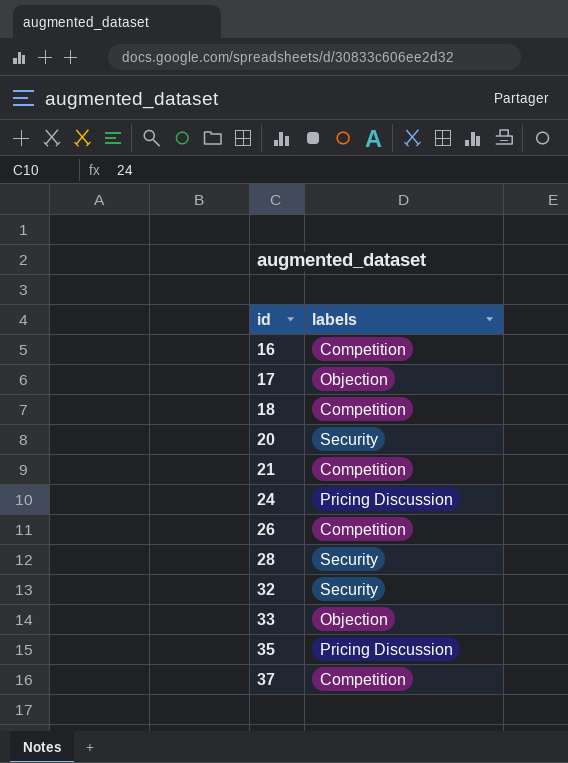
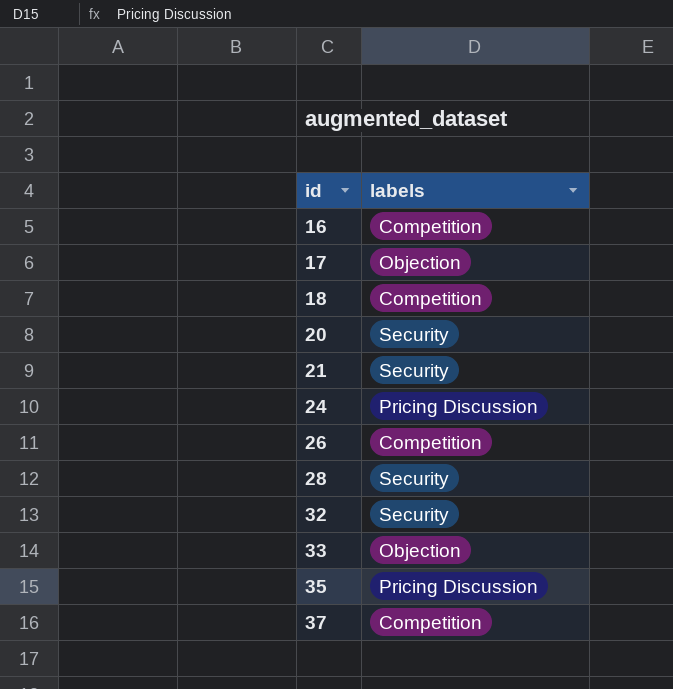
21 | labels: Competition -> Security

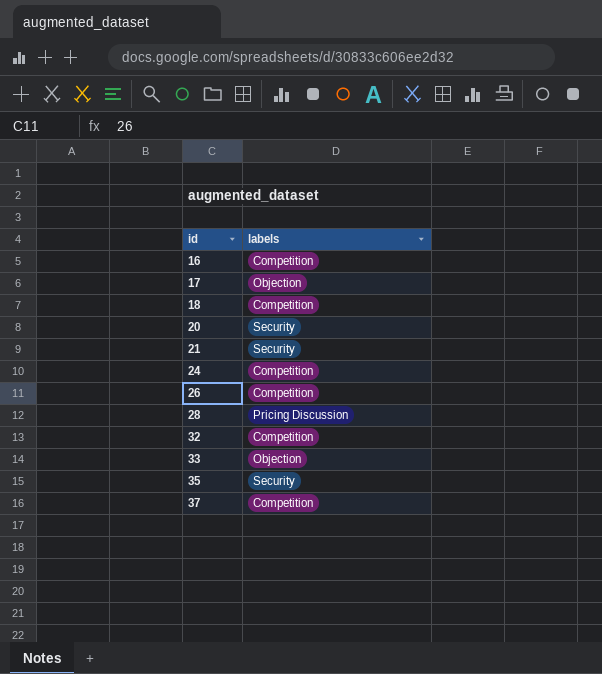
24 | labels: Pricing Discussion -> Competition
28 | labels: Security -> Pricing Discussion
32 | labels: Security -> Competition
35 | labels: Pricing Discussion -> Security

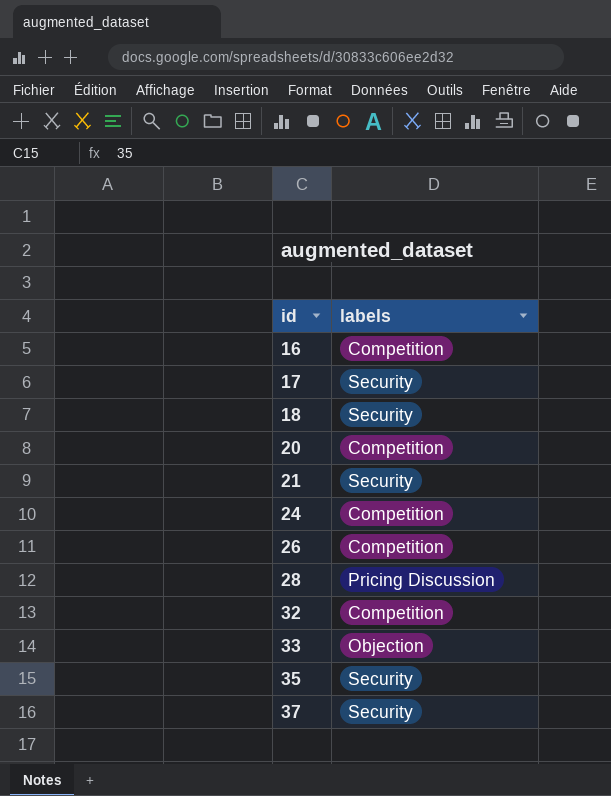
17 | labels: Objection -> Security
18 | labels: Competition -> Security
20 | labels: Security -> Competition
37 | labels: Competition -> Security

